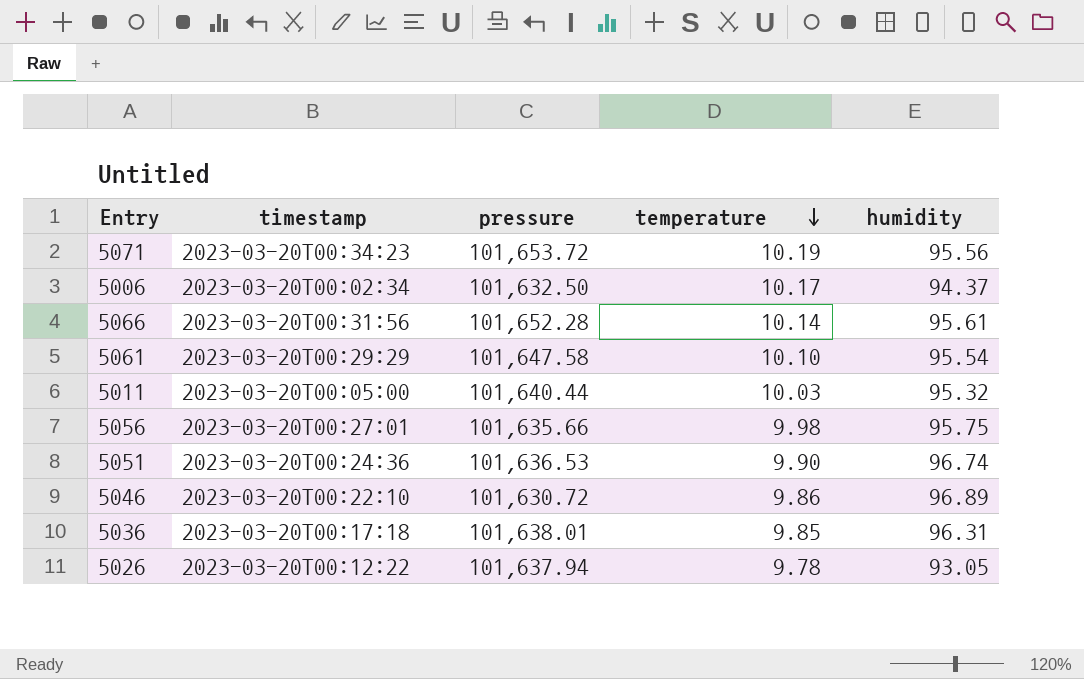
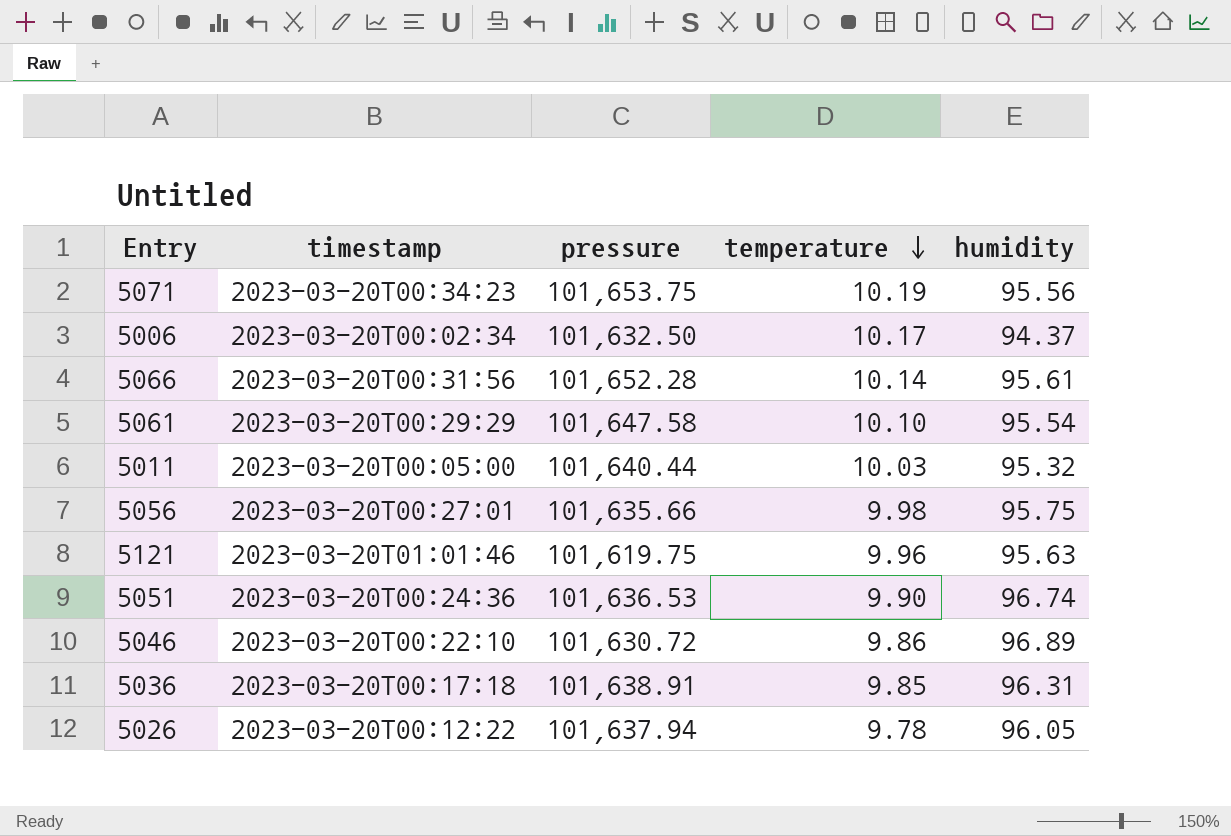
5071 | pressure: 101,653.72 -> 101,653.75
row 5121: none -> 2023-03-20T01:01:46 | 101,619.75 | 9.96 | 95.63
5036 | pressure: 101,638.01 -> 101,638.91
5026 | humidity: 93.05 -> 96.05

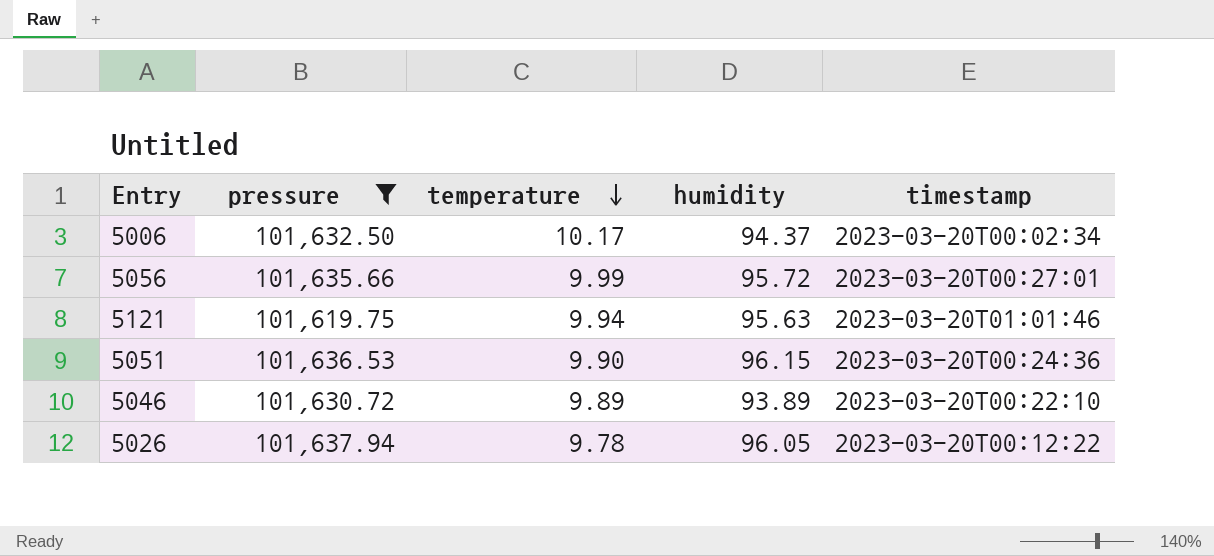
filter: none -> pressure <= 101,637.94
column timestamp | position: 2 -> 5
5056 | temperature: 9.98 -> 9.99
5056 | humidity: 95.75 -> 95.72
5121 | temperature: 9.96 -> 9.94
5051 | humidity: 96.74 -> 96.15
5046 | temperature: 9.86 -> 9.89
5046 | humidity: 96.89 -> 93.89

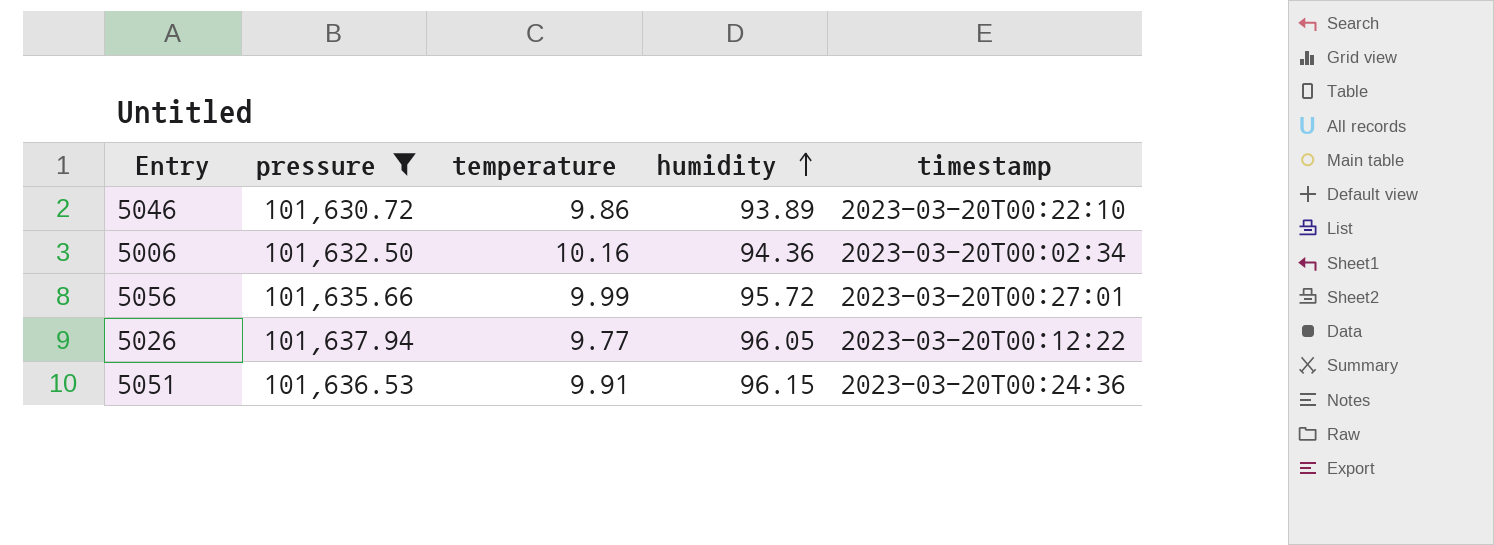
row order: temperature descending -> humidity ascending
row 5121: 101,619.75 | 9.94 | 95.63 | 2023-03-20T01:01:46 -> none
5046 | temperature: 9.89 -> 9.86
5006 | temperature: 10.17 -> 10.16
5006 | humidity: 94.37 -> 94.36
5026 | temperature: 9.78 -> 9.77
5051 | temperature: 9.90 -> 9.91

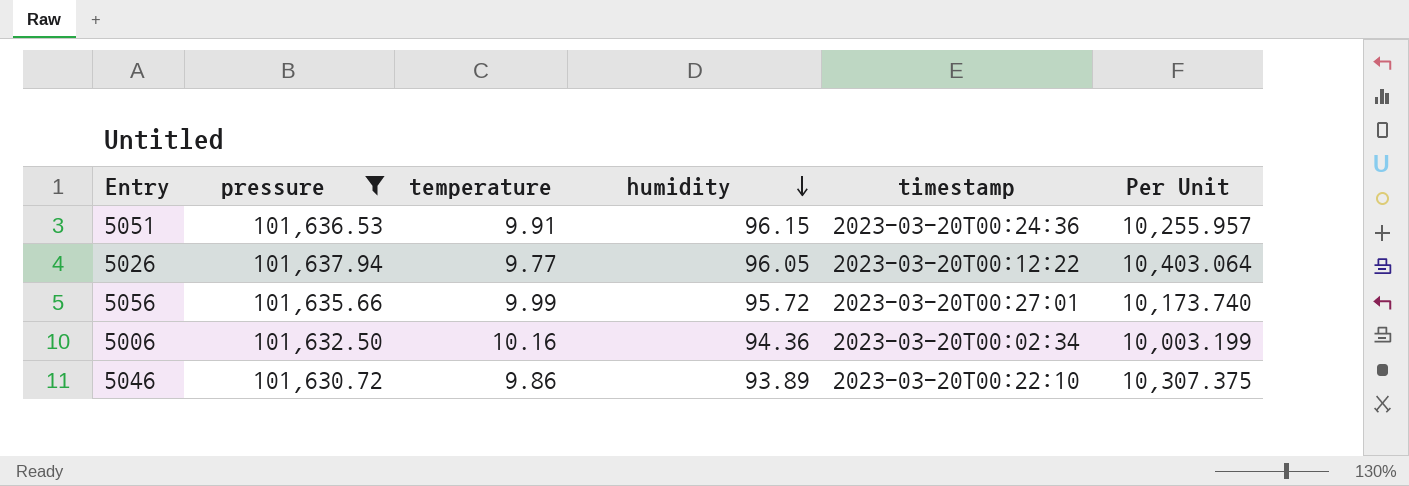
row order: humidity ascending -> humidity descending
column Per Unit | formula: none -> [pressure] / [temperature]

